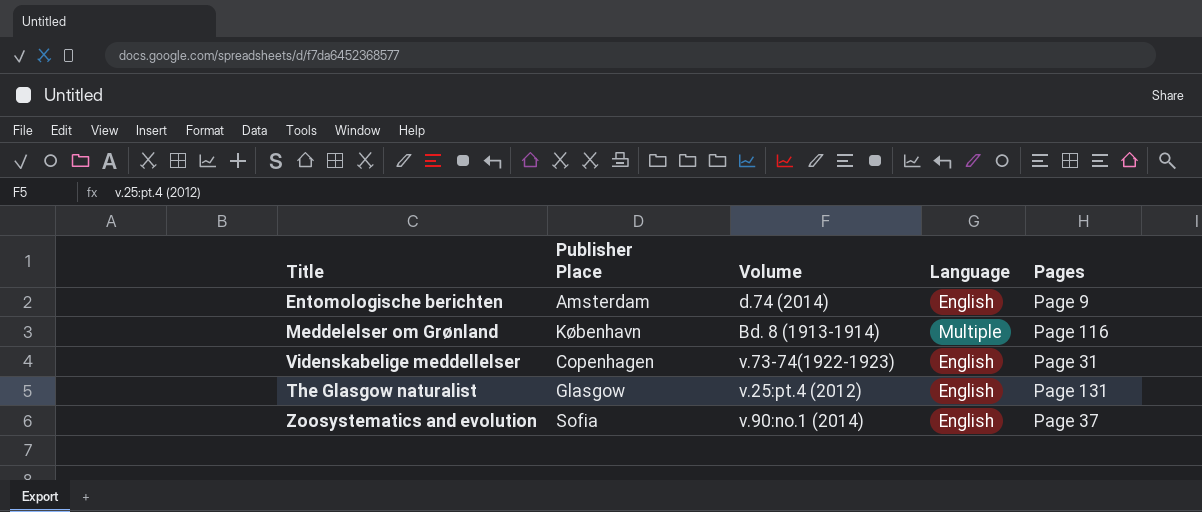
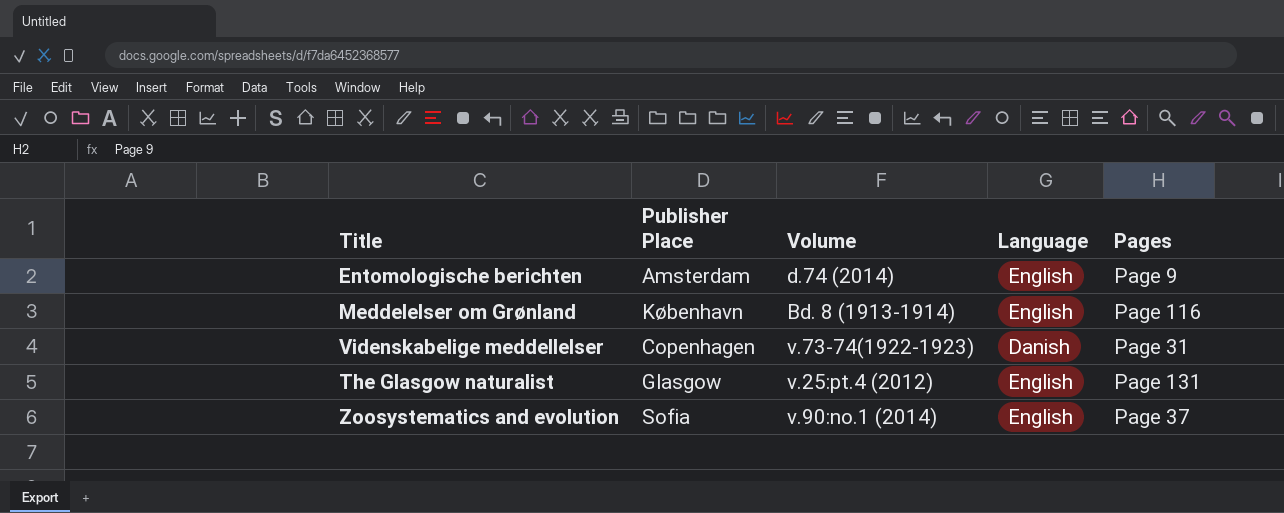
Meddelelser om Grønland | Language: Multiple -> English
Videnskabelige meddellelser | Language: English -> Danish

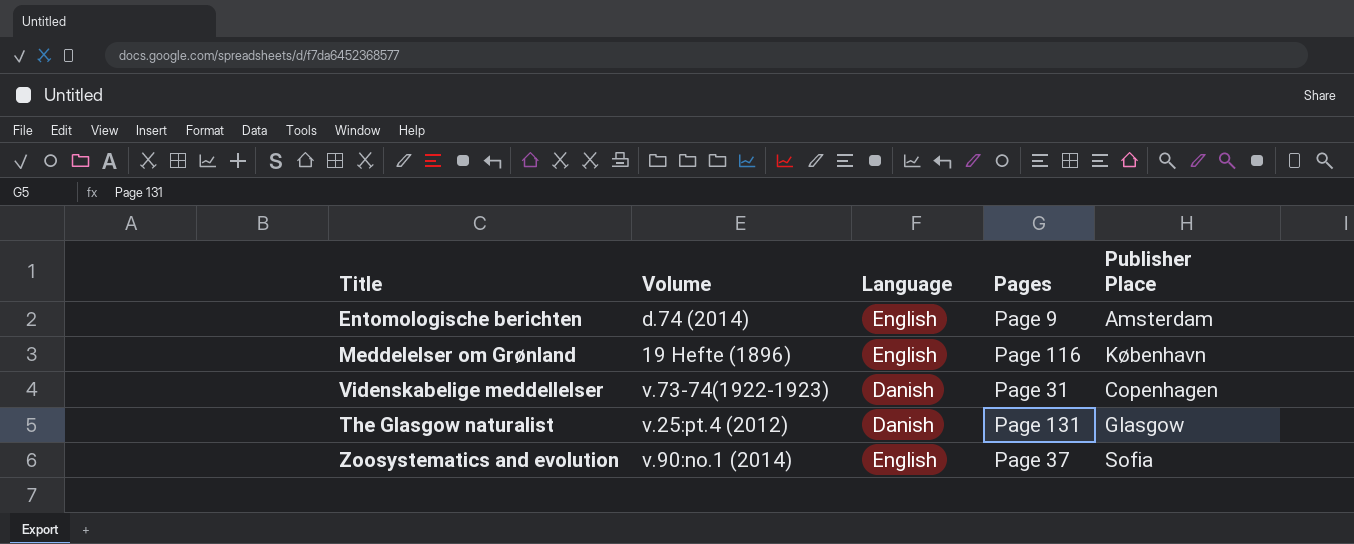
column Publisher Place | position: 2 -> 5
Meddelelser om Grønland | Volume: Bd. 8 (1913-1914) -> 19 Hefte (1896)
The Glasgow naturalist | Language: English -> Danish

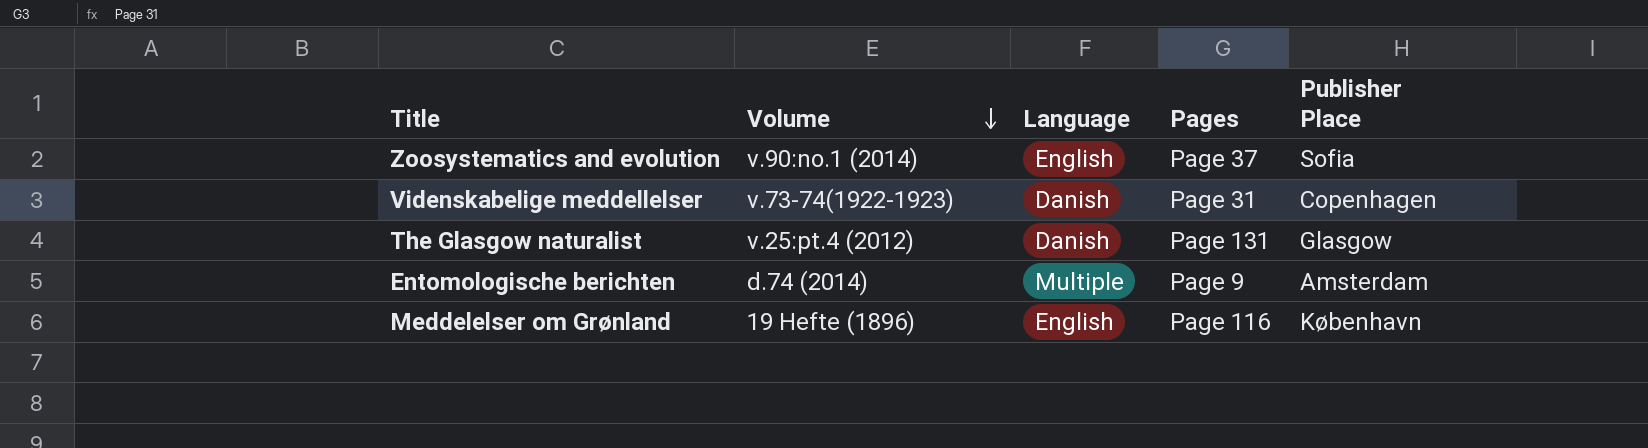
row order: none -> Volume descending
Entomologische berichten | Language: English -> Multiple

